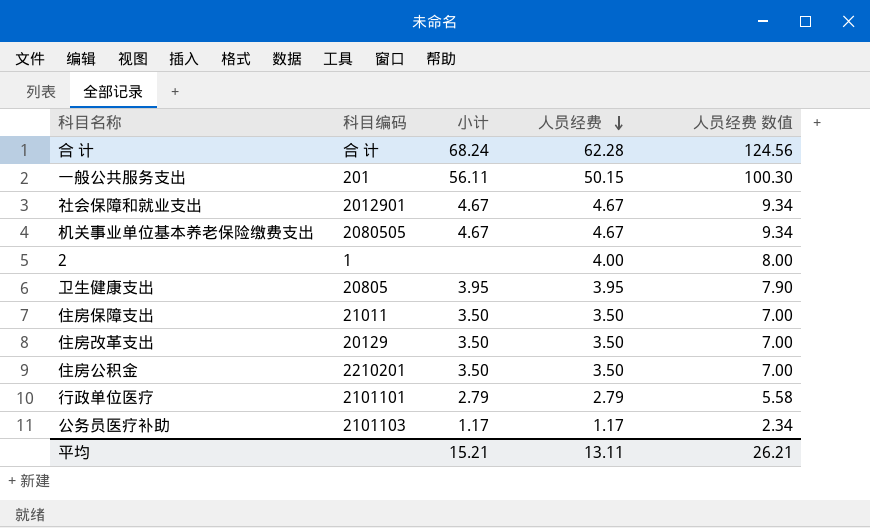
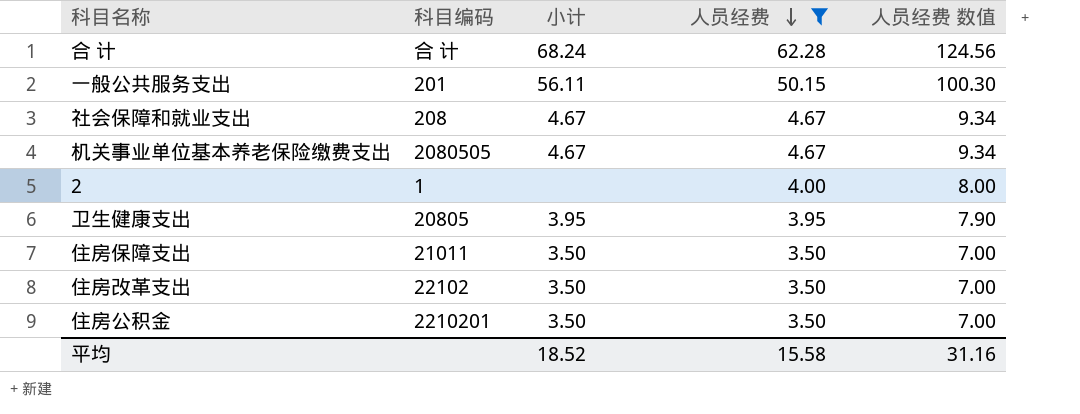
filter: none -> 人员经费 >= 3.50
社会保障和就业支出 | 科目编码: 2012901 -> 208
住房改革支出 | 科目编码: 20129 -> 22102
平均 | 小计: 15.21 -> 18.52
平均 | 人员经费: 13.11 -> 15.58
平均 | 人员经费 数值: 26.21 -> 31.16

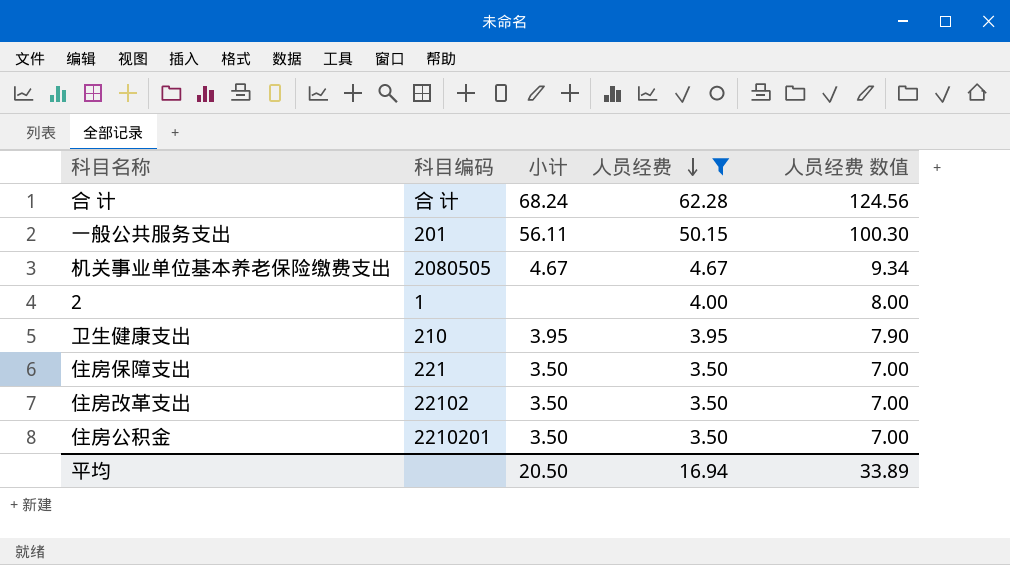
row 社会保障和就业支出: 208 | 4.67 | 4.67 | 9.34 -> none
卫生健康支出 | 科目编码: 20805 -> 210
住房保障支出 | 科目编码: 21011 -> 221
平均 | 小计: 18.52 -> 20.50
平均 | 人员经费: 15.58 -> 16.94
平均 | 人员经费 数值: 31.16 -> 33.89

